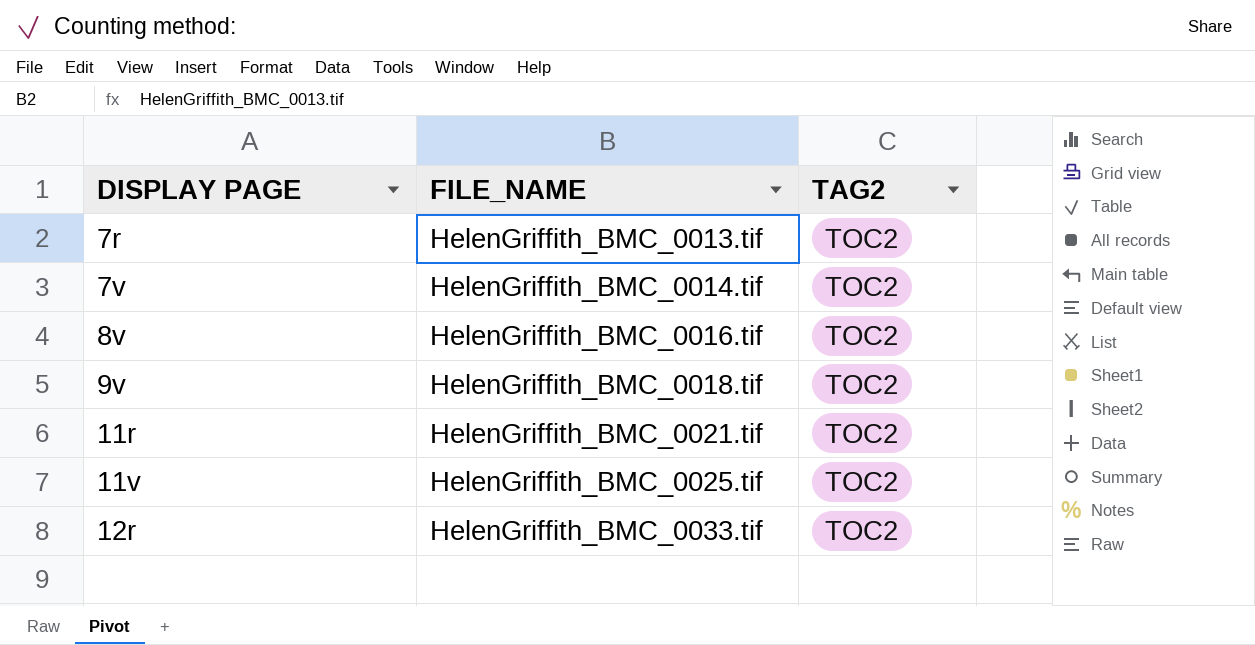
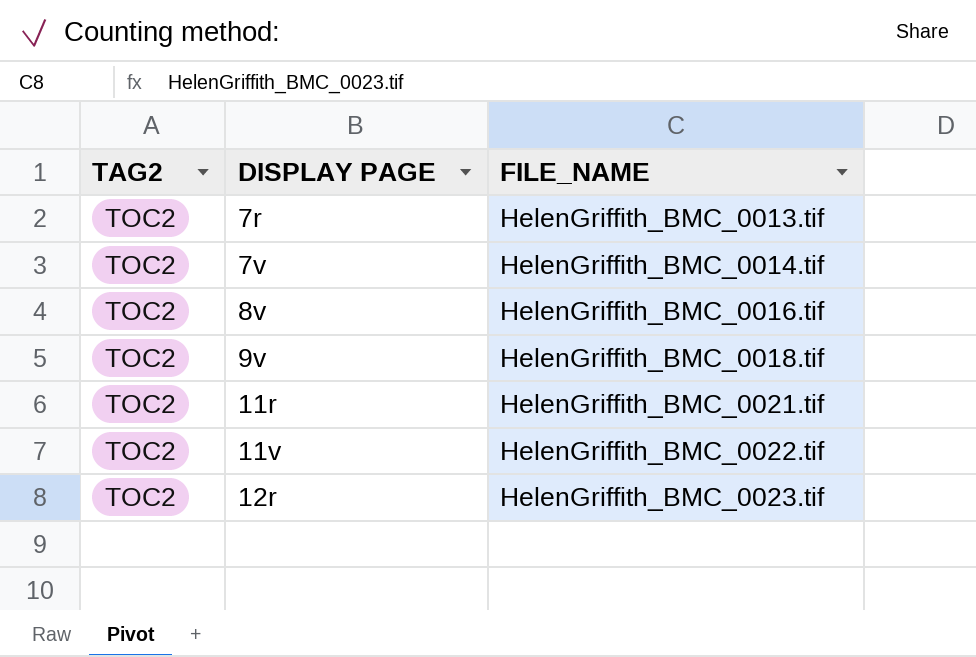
column TAG2 | position: 3 -> 1
11v | FILE_NAME: HelenGriffith_BMC_0025.tif -> HelenGriffith_BMC_0022.tif
12r | FILE_NAME: HelenGriffith_BMC_0033.tif -> HelenGriffith_BMC_0023.tif

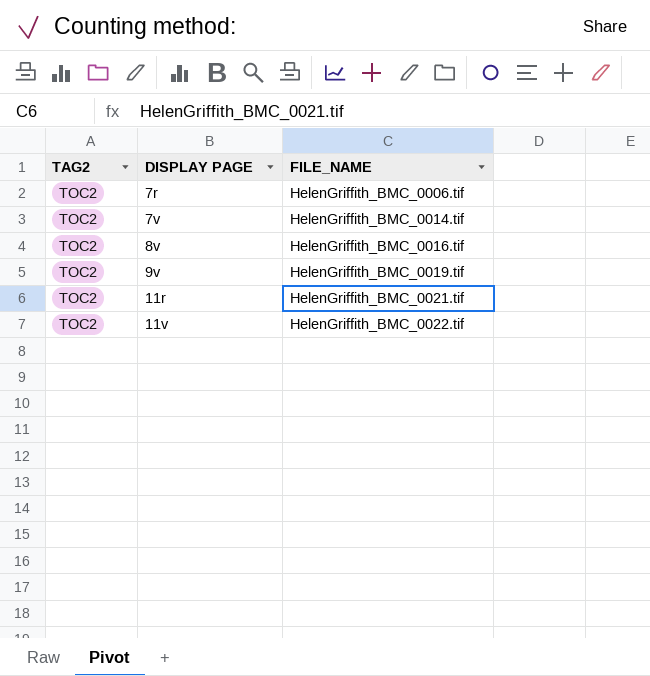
row 12r: TOC2 | HelenGriffith_BMC_0023.tif -> none
7r | FILE_NAME: HelenGriffith_BMC_0013.tif -> HelenGriffith_BMC_0006.tif
9v | FILE_NAME: HelenGriffith_BMC_0018.tif -> HelenGriffith_BMC_0019.tif

